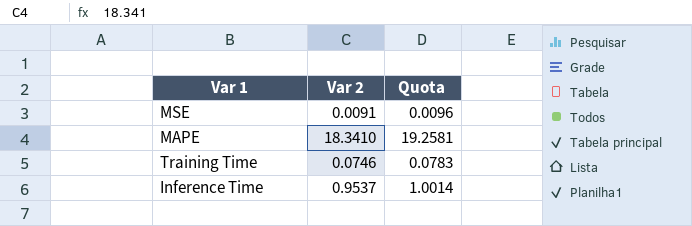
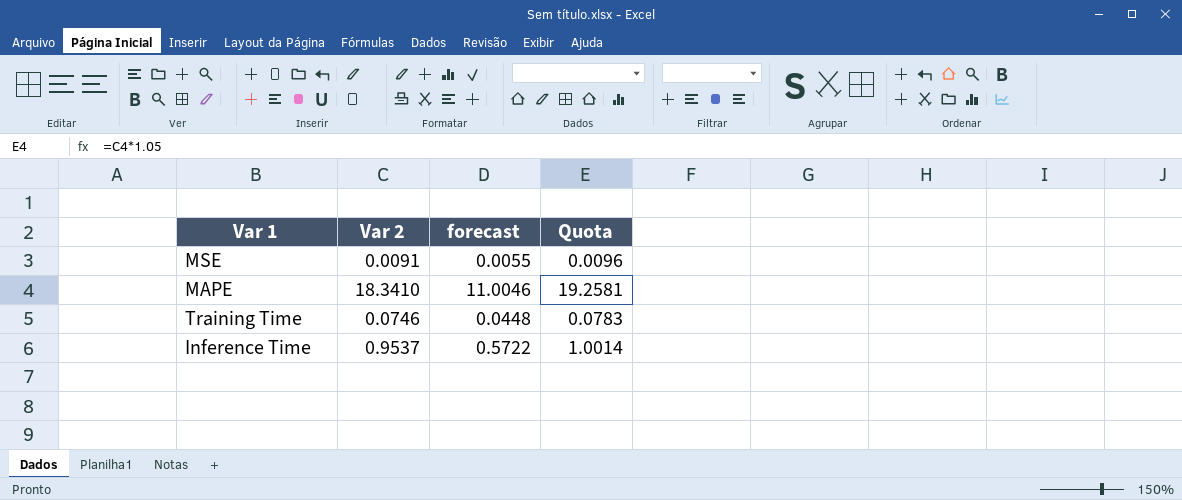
column forecast | formula: none -> [Var 2] * 0.6

